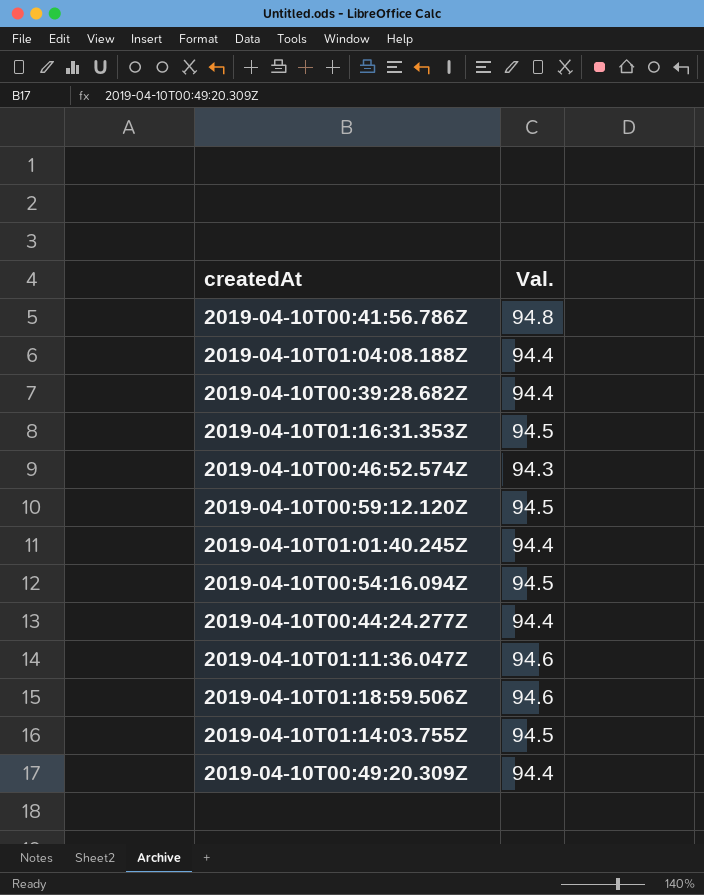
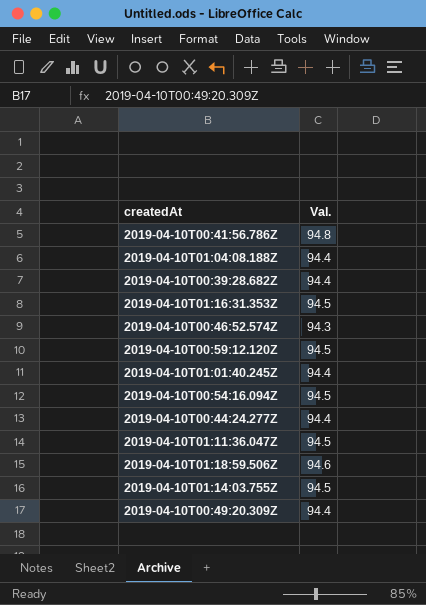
2019-04-10T01:11:36.047Z | Val.: 94.6 -> 94.5

